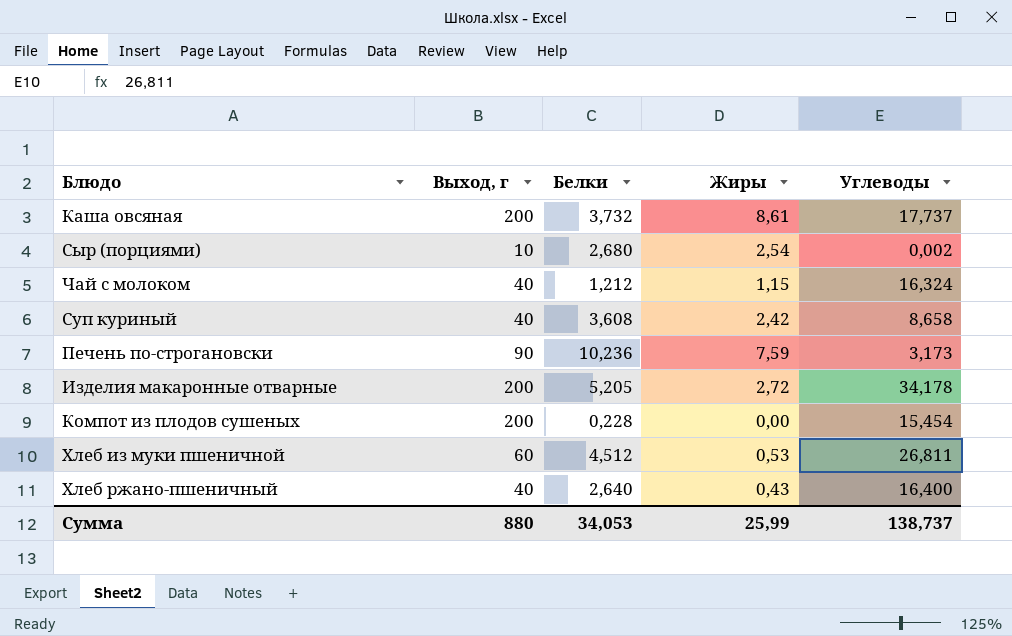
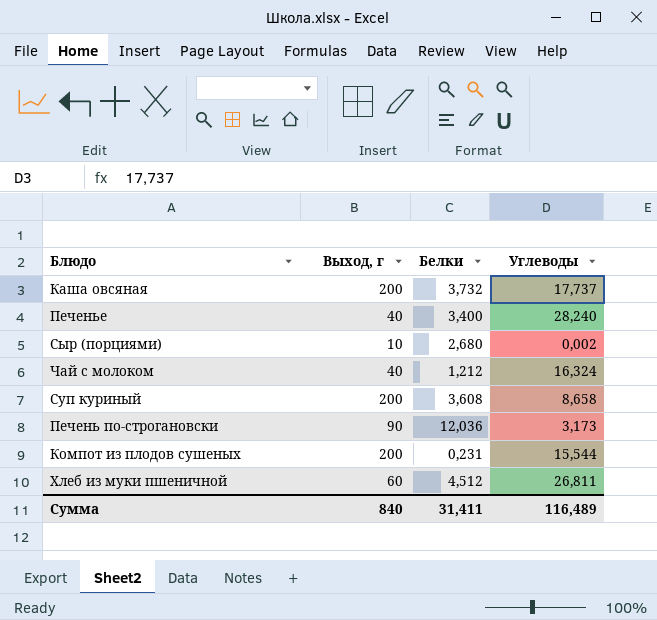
column Жиры | position: 4 -> none
row Изделия макаронные отварные: 200 | 5,205 | 2,72 | 34,178 -> none
row Хлеб ржано-пшеничный: 40 | 2,640 | 0,43 | 16,400 -> none
row Печенье: none -> 40 | 3,400 | 28,240
Суп куриный | Выход, г: 40 -> 200
Печень по-строгановски | Белки: 10,236 -> 12,036
Компот из плодов сушеных | Белки: 0,228 -> 0,231
Компот из плодов сушеных | Углеводы: 15,454 -> 15,544
Сумма | Выход, г: 880 -> 840
Сумма | Белки: 34,053 -> 31,411
Сумма | Углеводы: 138,737 -> 116,489

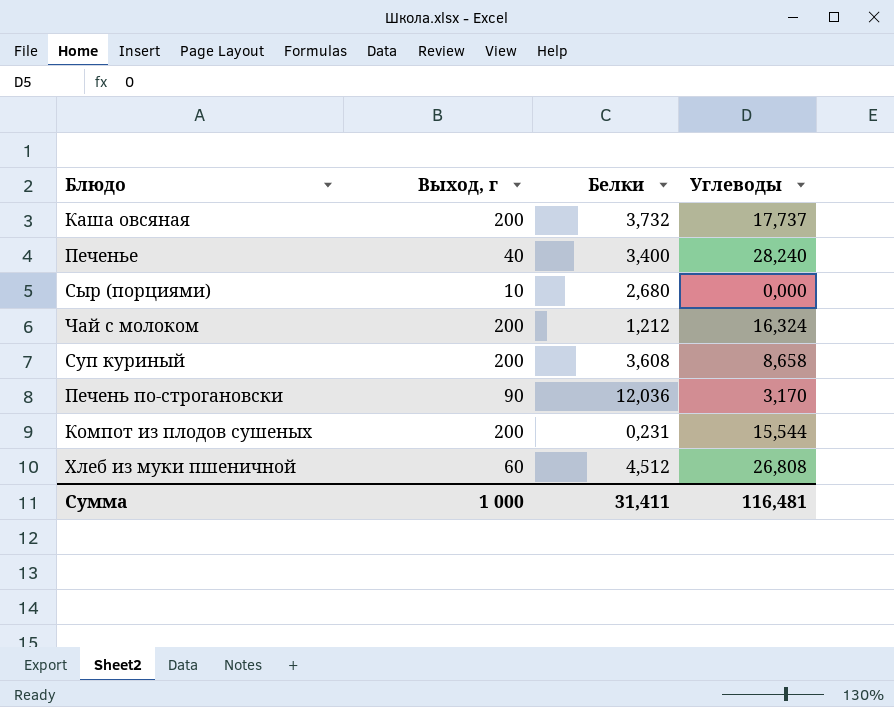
Сыр (порциями) | Углеводы: 0,002 -> 0,000
Чай с молоком | Выход, г: 40 -> 200
Печень по-строгановски | Углеводы: 3,173 -> 3,170
Хлеб из муки пшеничной | Углеводы: 26,811 -> 26,808
Сумма | Выход, г: 840 -> 1 000
Сумма | Углеводы: 116,489 -> 116,481

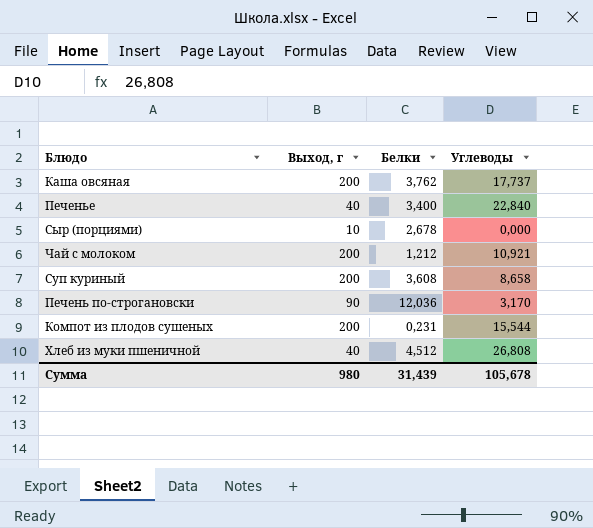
Каша овсяная | Белки: 3,732 -> 3,762
Печенье | Углеводы: 28,240 -> 22,840
Сыр (порциями) | Белки: 2,680 -> 2,678
Чай с молоком | Углеводы: 16,324 -> 10,921
Хлеб из муки пшеничной | Выход, г: 60 -> 40
Сумма | Выход, г: 1 000 -> 980
Сумма | Белки: 31,411 -> 31,439
Сумма | Углеводы: 116,481 -> 105,678

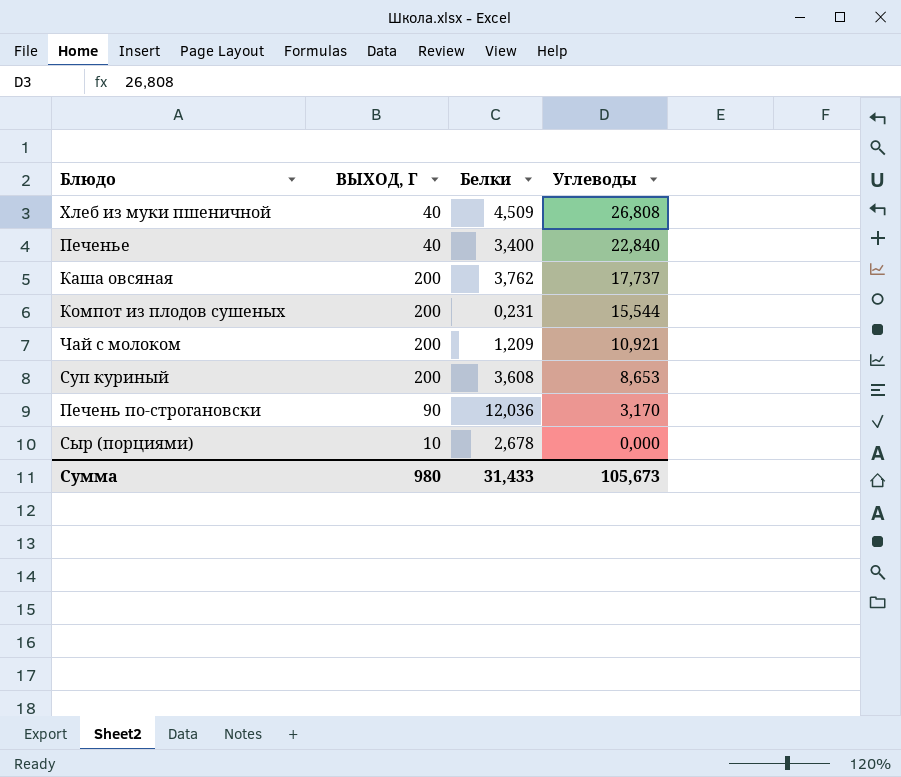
row order: none -> Углеводы descending
column name: Выход, г -> ВЫХОД, Г
Хлеб из муки пшеничной | Белки: 4,512 -> 4,509
Чай с молоком | Белки: 1,212 -> 1,209
Суп куриный | Углеводы: 8,658 -> 8,653
Сумма | Белки: 31,439 -> 31,433
Сумма | Углеводы: 105,678 -> 105,673

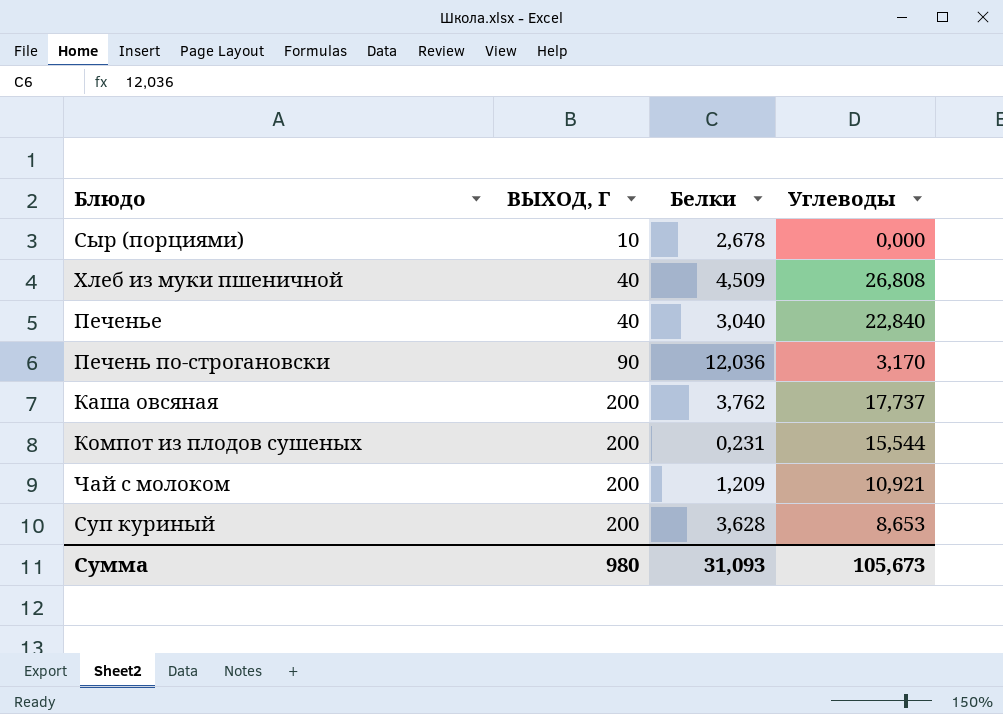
row order: Углеводы descending -> ВЫХОД, Г ascending
Печенье | Белки: 3,400 -> 3,040
Суп куриный | Белки: 3,608 -> 3,628
Сумма | Белки: 31,433 -> 31,093

